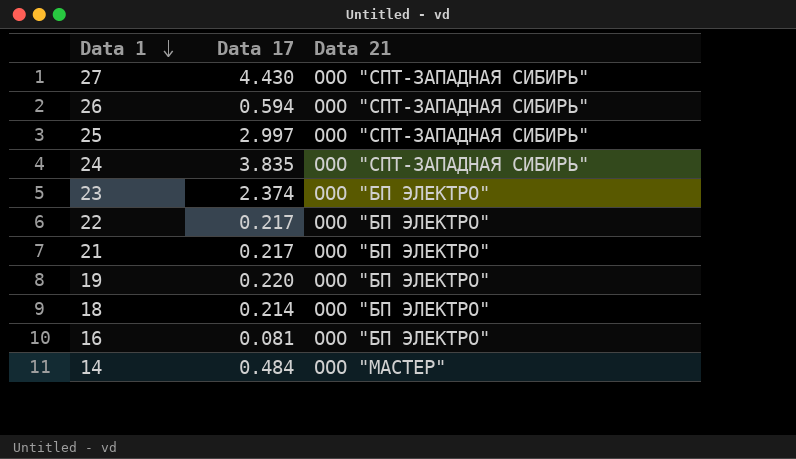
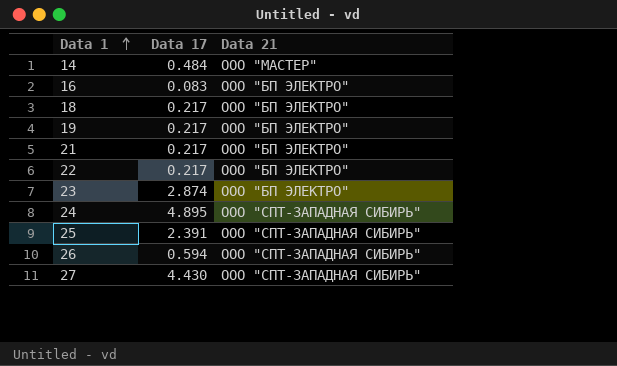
row order: Data 1 descending -> Data 1 ascending
16 | Data 17: 0.081 -> 0.083
18 | Data 17: 0.214 -> 0.217
19 | Data 17: 0.220 -> 0.217
23 | Data 17: 2.374 -> 2.874
24 | Data 17: 3.835 -> 4.895
25 | Data 17: 2.997 -> 2.391

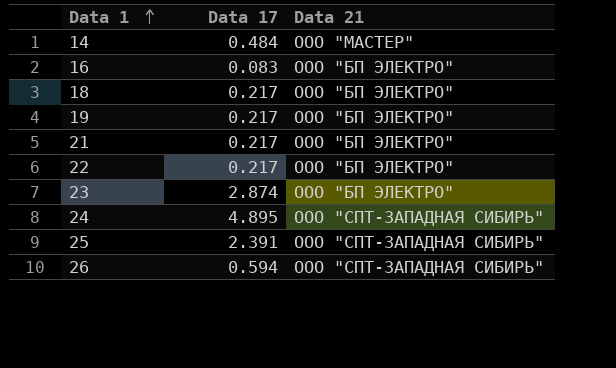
row 27: 4.430 | ООО "СПТ-ЗАПАДНАЯ СИБИРЬ" -> none

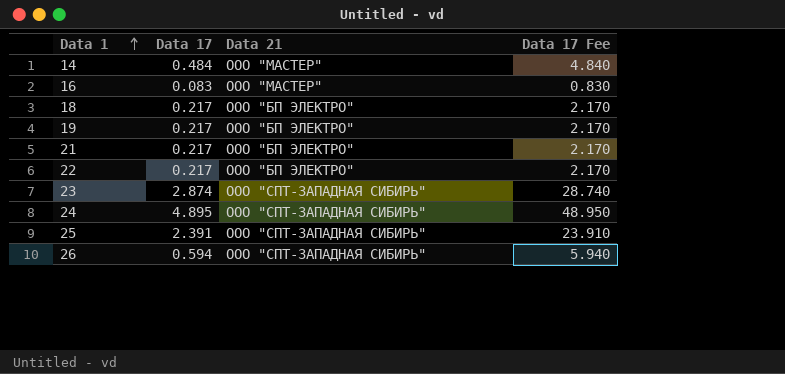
column Data 17 Fee | formula: none -> [Data 17] * 10
16 | Data 21: ООО "БП ЭЛЕКТРО" -> ООО "МАСТЕР"
23 | Data 21: ООО "БП ЭЛЕКТРО" -> ООО "СПТ-ЗАПАДНАЯ СИБИРЬ"

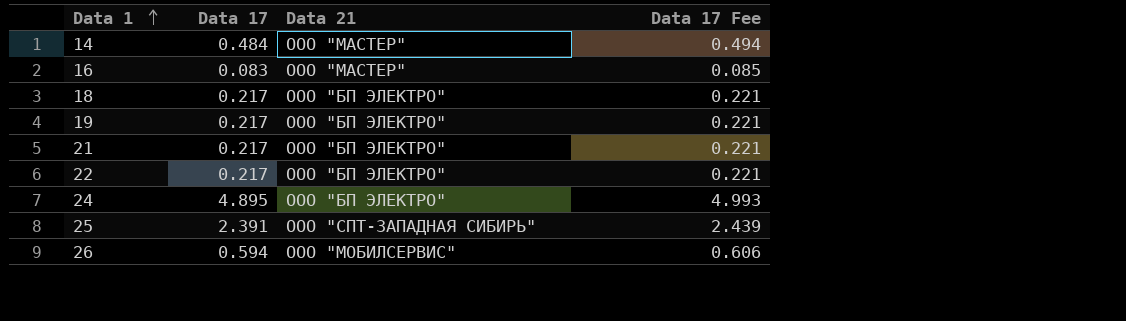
column Data 17 Fee | formula: [Data 17] * 10 -> [Data 17] * 1.02
row 23: 2.874 | ООО "СПТ-ЗАПАДНАЯ СИБИРЬ" | 28.740 -> none
24 | Data 21: ООО "СПТ-ЗАПАДНАЯ СИБИРЬ" -> ООО "БП ЭЛЕКТРО"
26 | Data 21: ООО "СПТ-ЗАПАДНАЯ СИБИРЬ" -> ООО "МОБИЛСЕРВИС"

